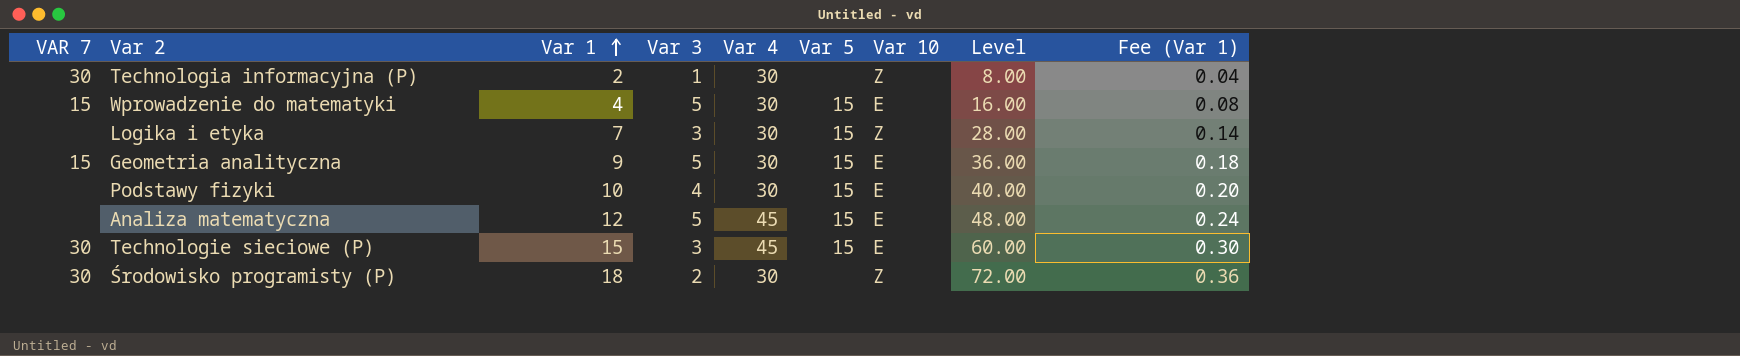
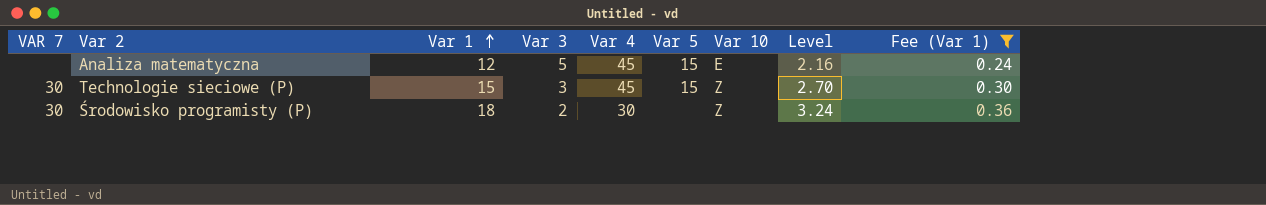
filter: none -> Fee (Var 1) >= 0.24
column Level | formula: [Var 1] * 4 -> [Var 1] * 0.18
Technologie sieciowe (P) | Var 10: E -> Z

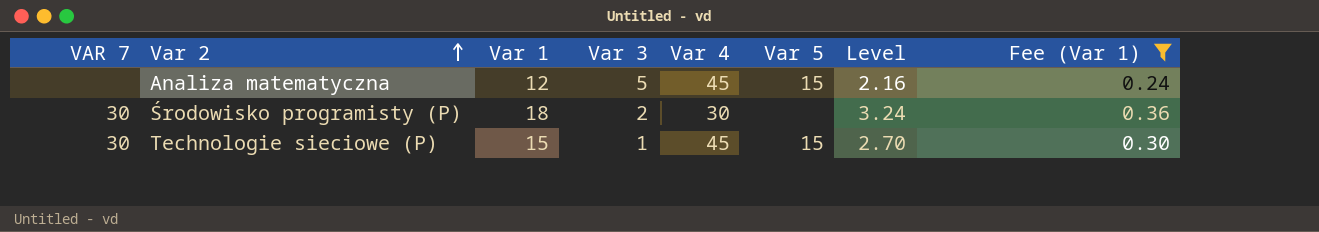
row order: Var 1 ascending -> Var 2 ascending
column Var 10 | position: 7 -> none
Technologie sieciowe (P) | Var 3: 3 -> 1

